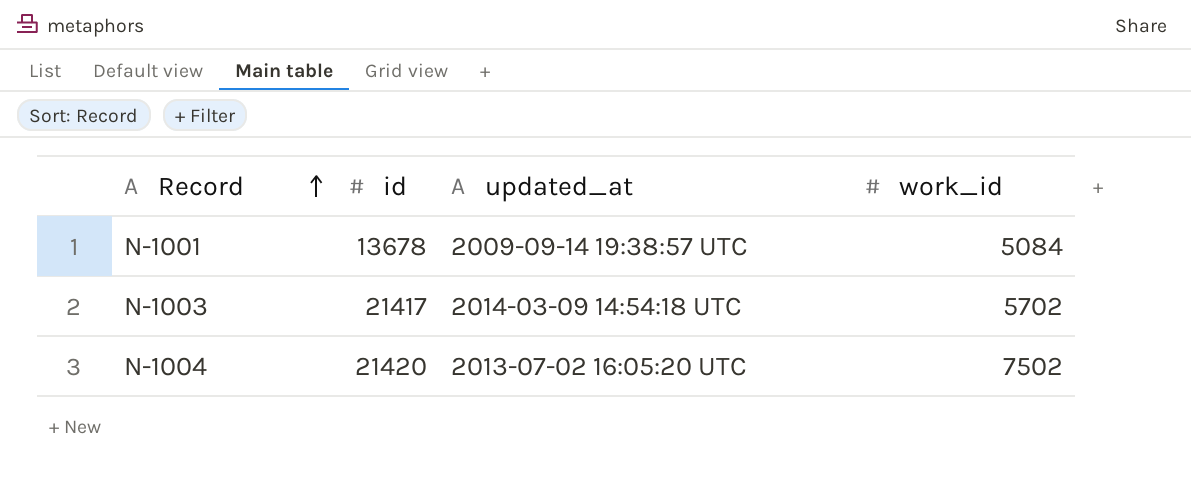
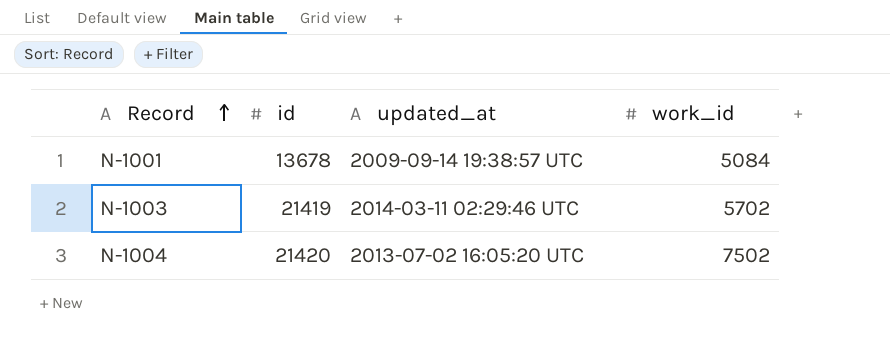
N-1003 | id: 21417 -> 21419
N-1003 | updated_at: 2014-03-09 14:54:18 UTC -> 2014-03-11 02:29:46 UTC

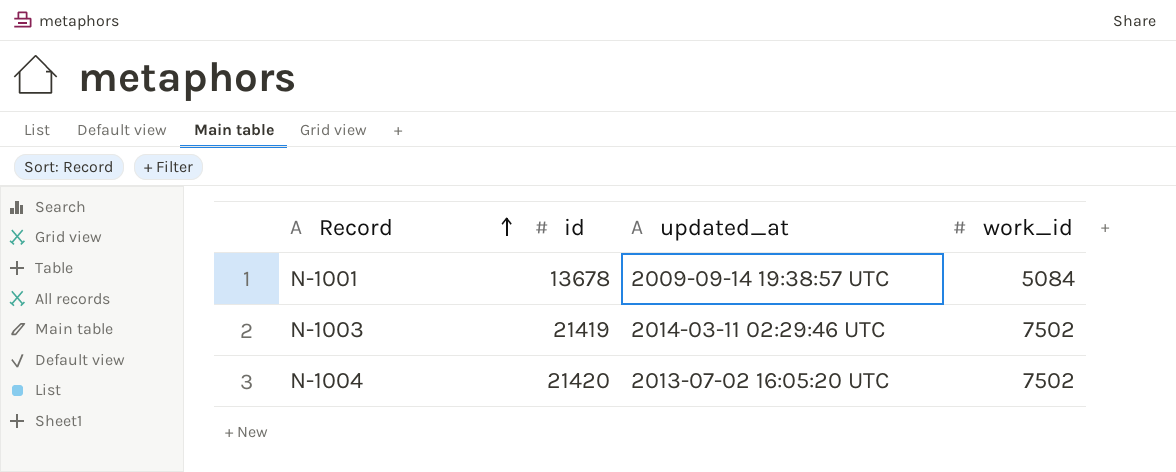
N-1003 | work_id: 5702 -> 7502

